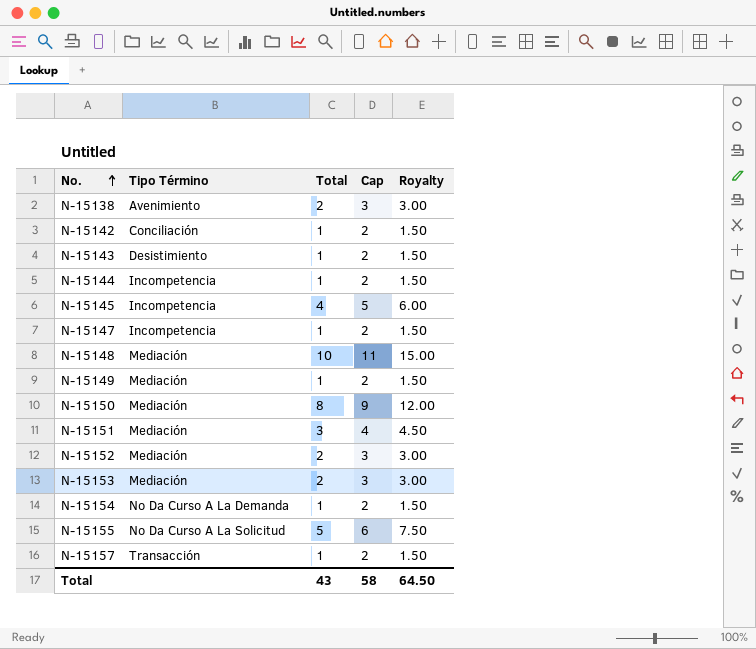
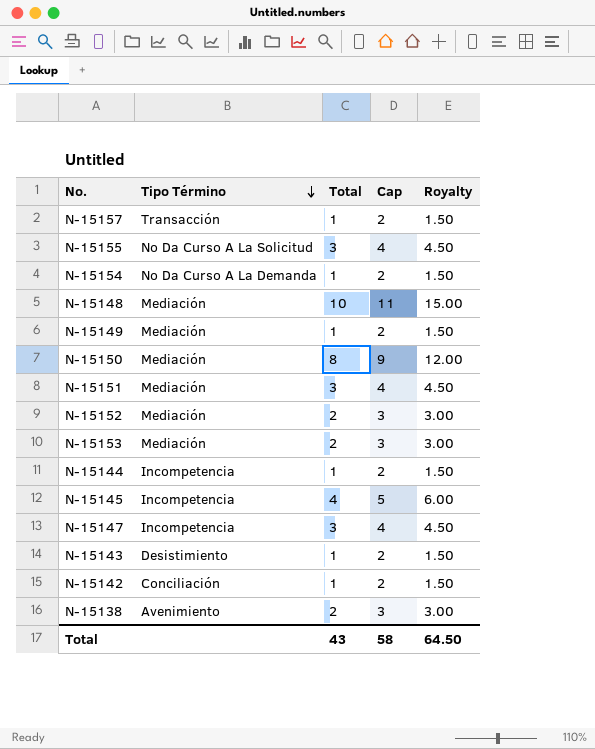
row order: No. ascending -> Tipo Término descending
N-15155 | Total: 5 -> 3
N-15155 | Cap: 6 -> 4
N-15155 | Royalty: 7.50 -> 4.50
N-15147 | Total: 1 -> 3
N-15147 | Cap: 2 -> 4
N-15147 | Royalty: 1.50 -> 4.50

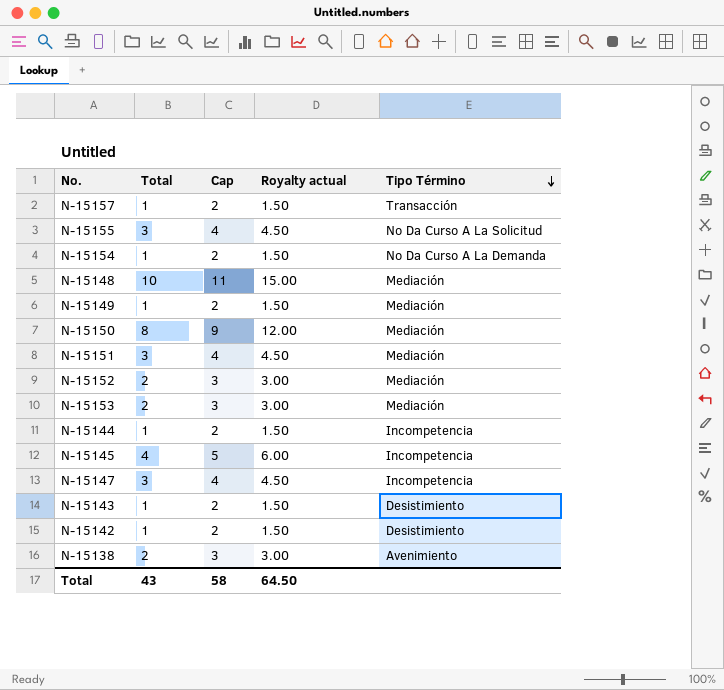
column name: Royalty -> Royalty actual
column Tipo Término | position: 2 -> 5
N-15142 | Tipo Término: Conciliación -> Desistimiento

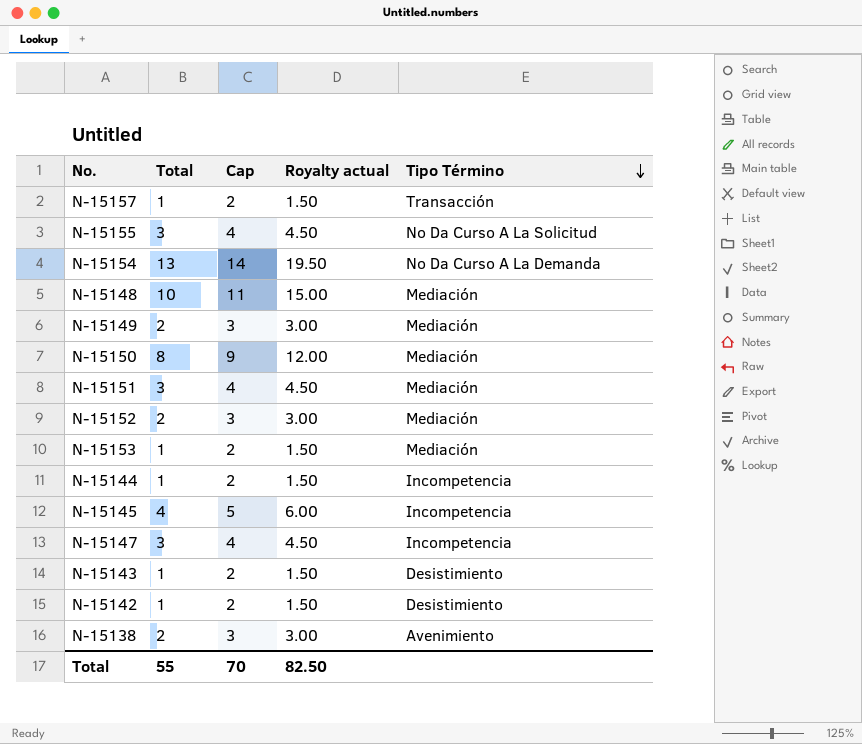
N-15154 | Total: 1 -> 13
N-15154 | Cap: 2 -> 14
N-15154 | Royalty actual: 1.50 -> 19.50
N-15149 | Total: 1 -> 2
N-15149 | Cap: 2 -> 3
N-15149 | Royalty actual: 1.50 -> 3.00
N-15153 | Total: 2 -> 1
N-15153 | Cap: 3 -> 2
N-15153 | Royalty actual: 3.00 -> 1.50
Total | Total: 43 -> 55
Total | Cap: 58 -> 70
Total | Royalty actual: 64.50 -> 82.50

